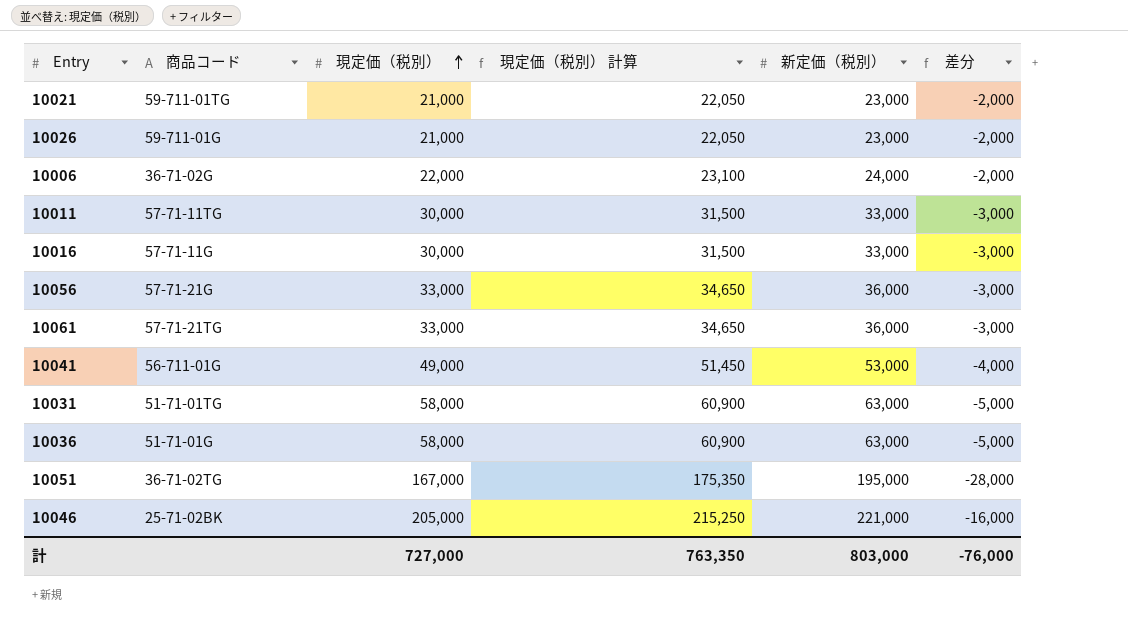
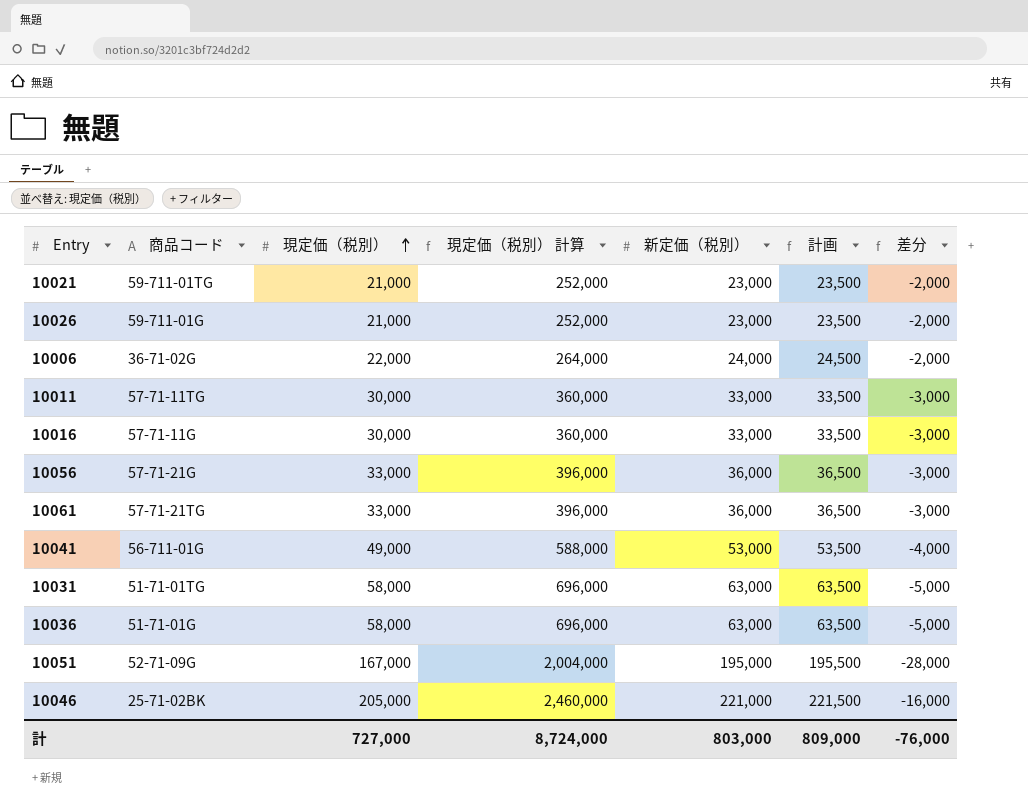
column 現定価（税別） 計算 | formula: [現定価（税別）] * 1.05 -> [現定価（税別）] * 12
column 計画 | formula: none -> [新定価（税別）] + 500
10051 | 商品コード: 36-71-02TG -> 52-71-09G
計 | 現定価（税別） 計算: 763,350 -> 8,724,000

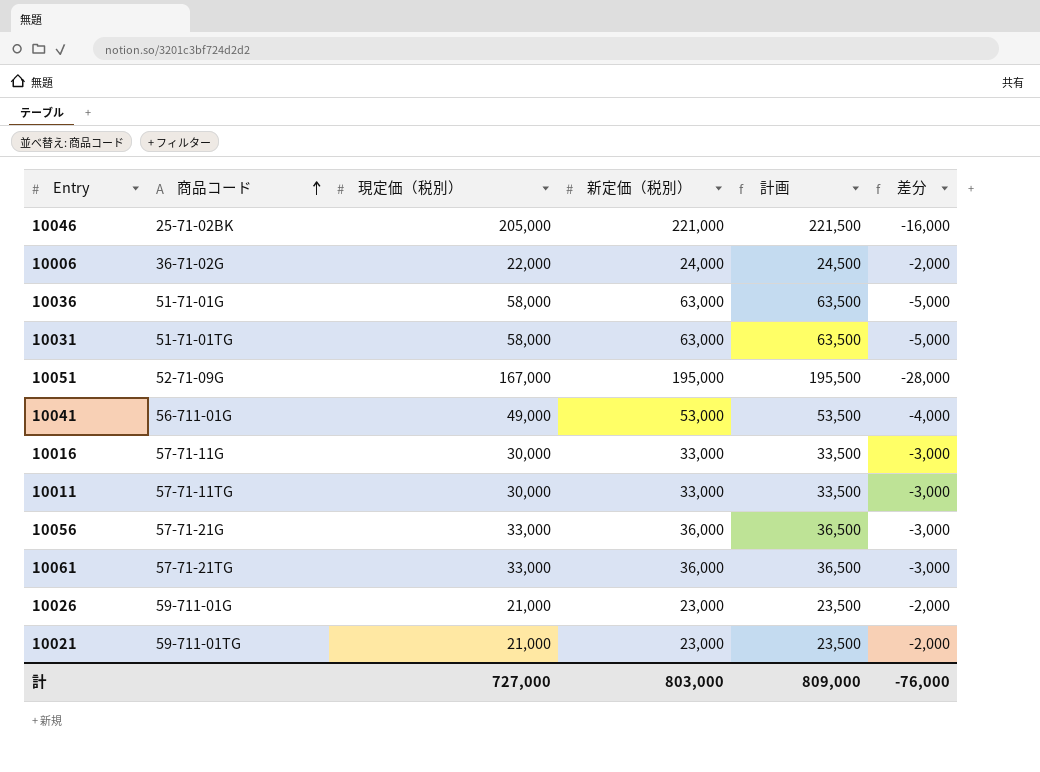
row order: 現定価（税別） ascending -> 商品コード ascending
column 現定価（税別） 計算 | formula: [現定価（税別）] * 12 -> none

